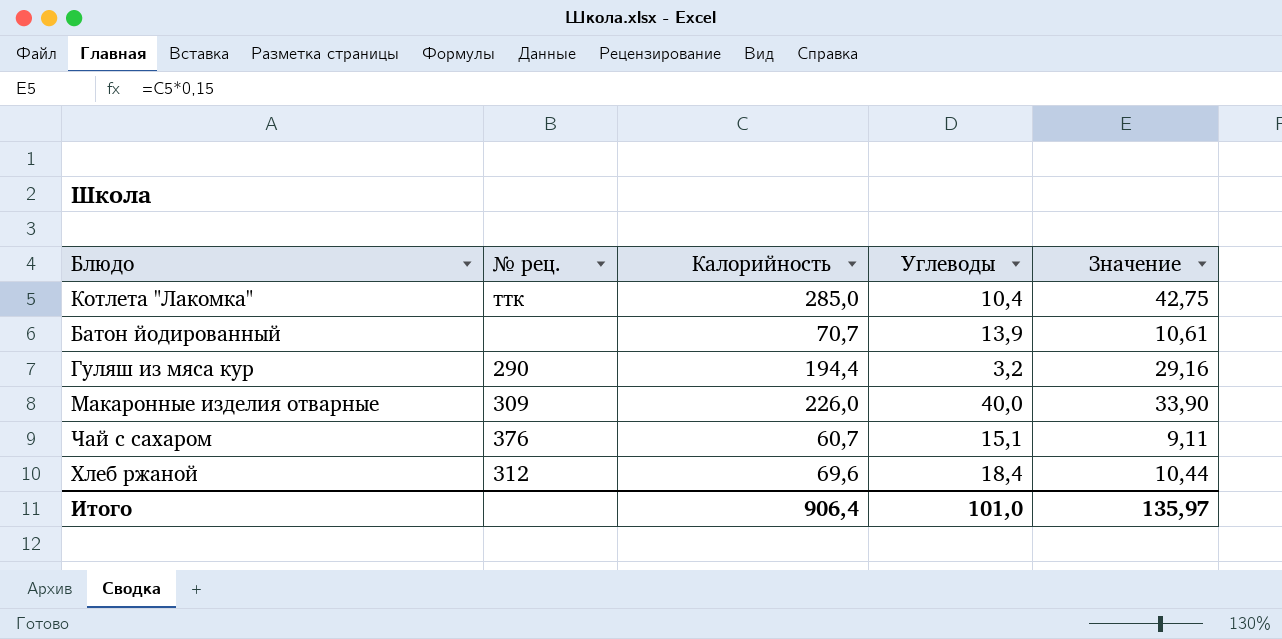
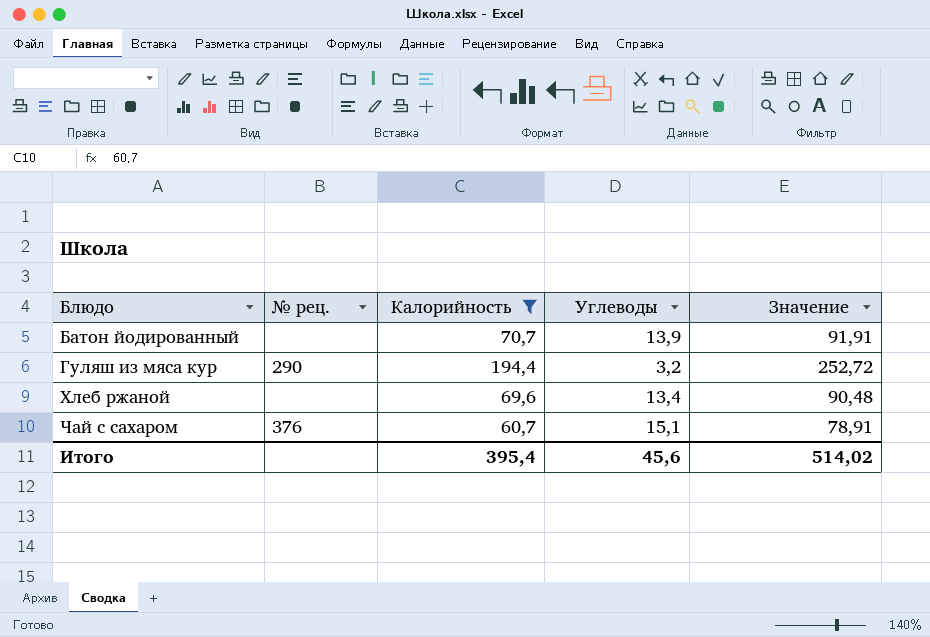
filter: none -> Калорийность <= 194,4
row order: none -> Блюдо ascending
column Значение | formula: [Калорийность] * 0,15 -> [Калорийность] * 1,3
Хлеб ржаной | № рец.: 312 -> none
Хлеб ржаной | Углеводы: 18,4 -> 13,4
Итого | Калорийность: 906,4 -> 395,4
Итого | Углеводы: 101,0 -> 45,6
Итого | Значение: 135,97 -> 514,02

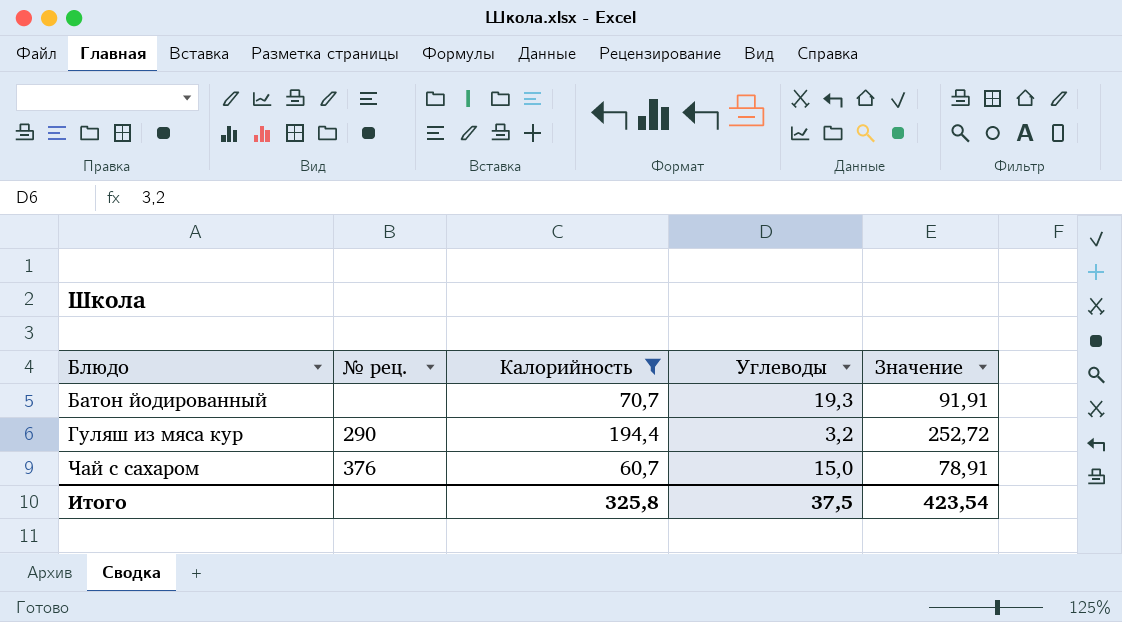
row Хлеб ржаной: none | 69,6 | 13,4 | 90,48 -> none
Батон йодированный | Углеводы: 13,9 -> 19,3
Чай с сахаром | Углеводы: 15,1 -> 15,0
Итого | Калорийность: 395,4 -> 325,8
Итого | Углеводы: 45,6 -> 37,5
Итого | Значение: 514,02 -> 423,54

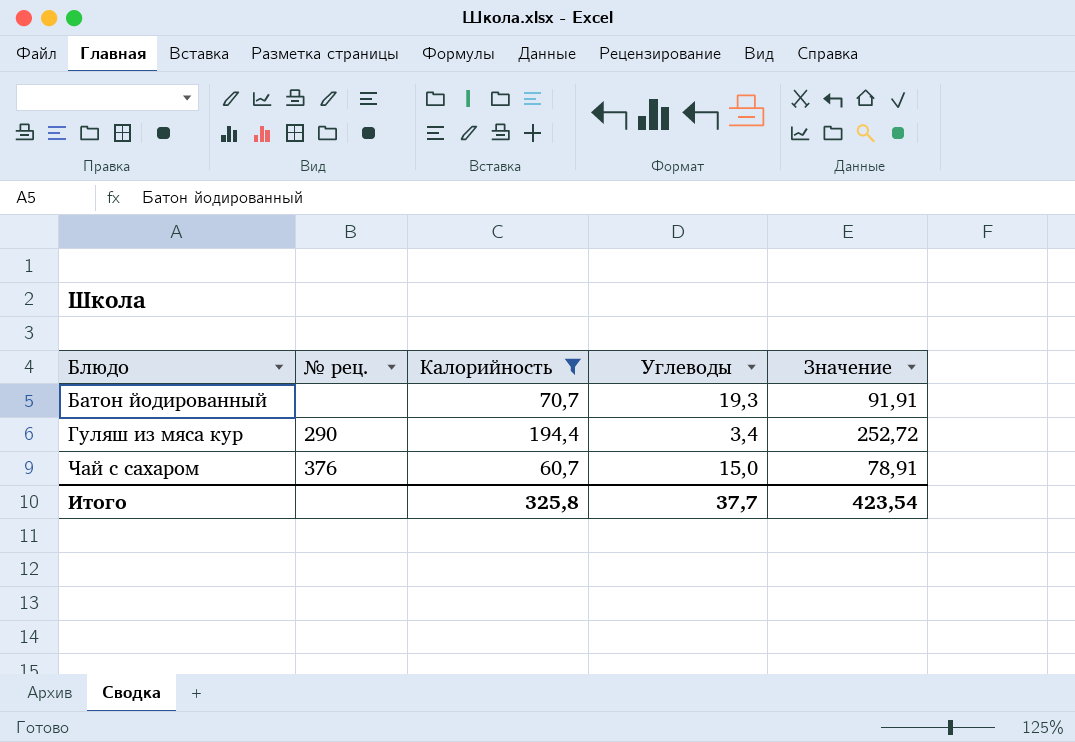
Гуляш из мяса кур | Углеводы: 3,2 -> 3,4
Итого | Углеводы: 37,5 -> 37,7

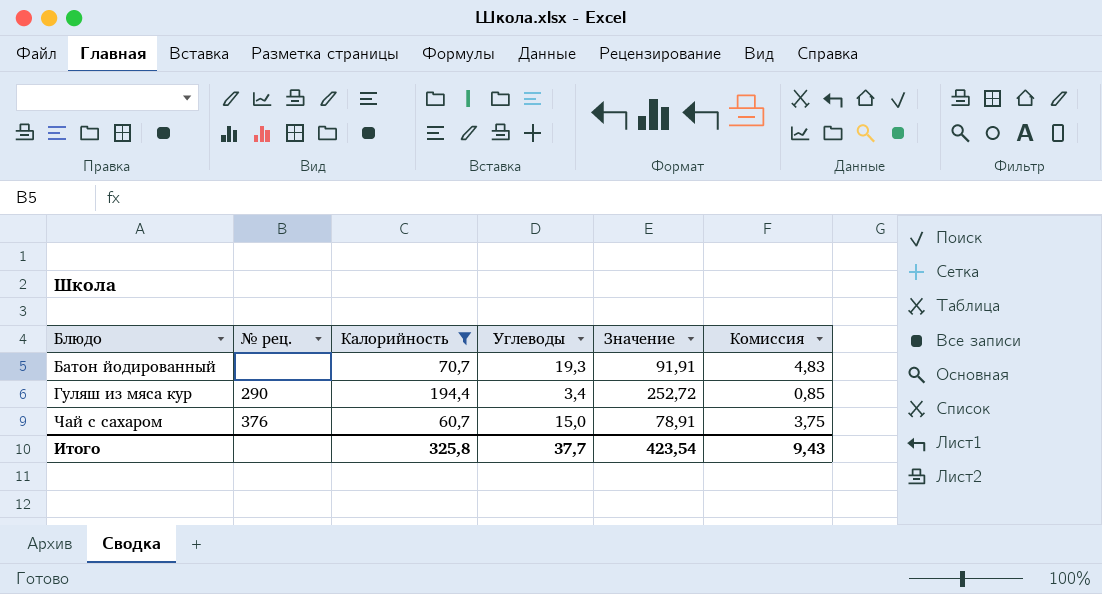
column Комиссия | formula: none -> [Углеводы] * 0,25

